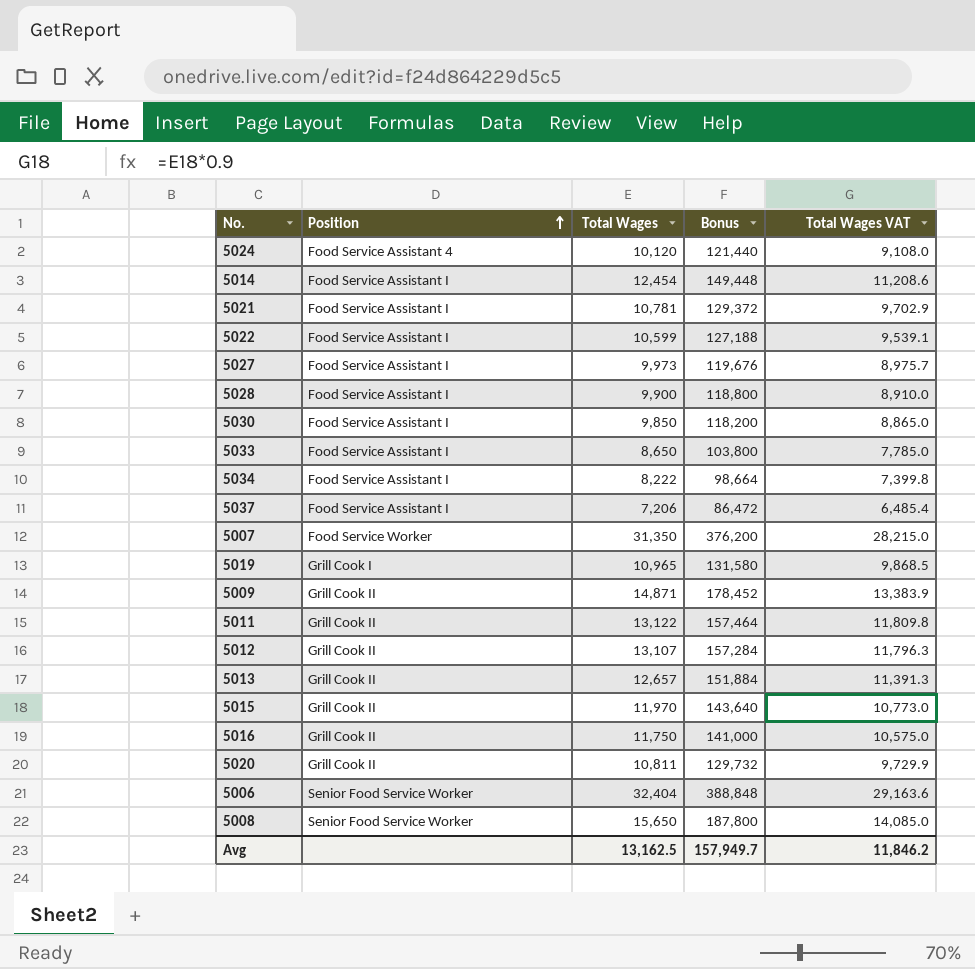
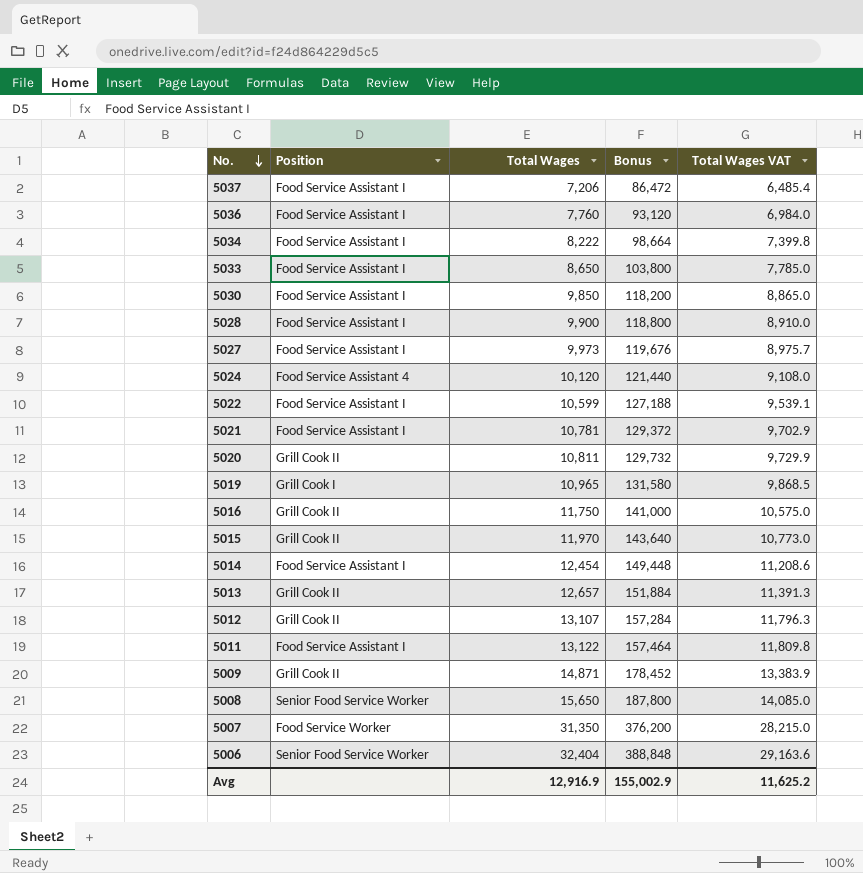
row order: Position ascending -> No. descending
row 5036: none -> Food Service Assistant I | 7,760 | 93,120 | 6,984.0
5011 | Position: Grill Cook II -> Food Service Assistant I
Avg | Total Wages: 13,162.5 -> 12,916.9
Avg | Bonus: 157,949.7 -> 155,002.9
Avg | Total Wages VAT: 11,846.2 -> 11,625.2

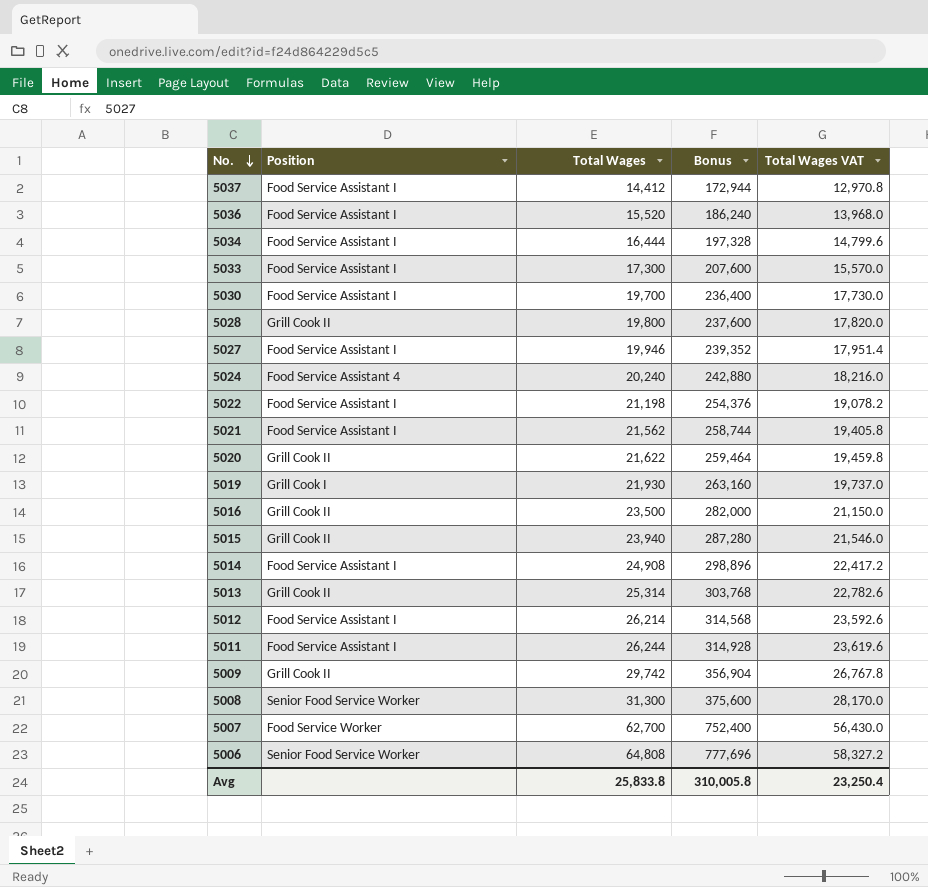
5037 | Total Wages: 7,206 -> 14,412
5037 | Bonus: 86,472 -> 172,944
5037 | Total Wages VAT: 6,485.4 -> 12,970.8
5036 | Total Wages: 7,760 -> 15,520
5036 | Bonus: 93,120 -> 186,240
5036 | Total Wages VAT: 6,984.0 -> 13,968.0
5034 | Total Wages: 8,222 -> 16,444
5034 | Bonus: 98,664 -> 197,328
5034 | Total Wages VAT: 7,399.8 -> 14,799.6
5033 | Total Wages: 8,650 -> 17,300
5033 | Bonus: 103,800 -> 207,600
5033 | Total Wages VAT: 7,785.0 -> 15,570.0
5030 | Total Wages: 9,850 -> 19,700
5030 | Bonus: 118,200 -> 236,400
5030 | Total Wages VAT: 8,865.0 -> 17,730.0
5028 | Position: Food Service Assistant I -> Grill Cook II
5028 | Total Wages: 9,900 -> 19,800
5028 | Bonus: 118,800 -> 237,600
5028 | Total Wages VAT: 8,910.0 -> 17,820.0
5027 | Total Wages: 9,973 -> 19,946
5027 | Bonus: 119,676 -> 239,352
5027 | Total Wages VAT: 8,975.7 -> 17,951.4
5024 | Total Wages: 10,120 -> 20,240
5024 | Bonus: 121,440 -> 242,880
5024 | Total Wages VAT: 9,108.0 -> 18,216.0
5022 | Total Wages: 10,599 -> 21,198
5022 | Bonus: 127,188 -> 254,376
5022 | Total Wages VAT: 9,539.1 -> 19,078.2
5021 | Total Wages: 10,781 -> 21,562
5021 | Bonus: 129,372 -> 258,744
5021 | Total Wages VAT: 9,702.9 -> 19,405.8
5020 | Total Wages: 10,811 -> 21,622
5020 | Bonus: 129,732 -> 259,464
5020 | Total Wages VAT: 9,729.9 -> 19,459.8
5019 | Total Wages: 10,965 -> 21,930
5019 | Bonus: 131,580 -> 263,160
5019 | Total Wages VAT: 9,868.5 -> 19,737.0
5016 | Total Wages: 11,750 -> 23,500
5016 | Bonus: 141,000 -> 282,000
5016 | Total Wages VAT: 10,575.0 -> 21,150.0
5015 | Total Wages: 11,970 -> 23,940
5015 | Bonus: 143,640 -> 287,280
5015 | Total Wages VAT: 10,773.0 -> 21,546.0
5014 | Total Wages: 12,454 -> 24,908
5014 | Bonus: 149,448 -> 298,896
5014 | Total Wages VAT: 11,208.6 -> 22,417.2
5013 | Total Wages: 12,657 -> 25,314
5013 | Bonus: 151,884 -> 303,768
5013 | Total Wages VAT: 11,391.3 -> 22,782.6
5012 | Position: Grill Cook II -> Food Service Assistant I
5012 | Total Wages: 13,107 -> 26,214
5012 | Bonus: 157,284 -> 314,568
5012 | Total Wages VAT: 11,796.3 -> 23,592.6
5011 | Total Wages: 13,122 -> 26,244
5011 | Bonus: 157,464 -> 314,928
5011 | Total Wages VAT: 11,809.8 -> 23,619.6
5009 | Total Wages: 14,871 -> 29,742
5009 | Bonus: 178,452 -> 356,904
5009 | Total Wages VAT: 13,383.9 -> 26,767.8
5008 | Total Wages: 15,650 -> 31,300
5008 | Bonus: 187,800 -> 375,600
5008 | Total Wages VAT: 14,085.0 -> 28,170.0
5007 | Total Wages: 31,350 -> 62,700
5007 | Bonus: 376,200 -> 752,400
5007 | Total Wages VAT: 28,215.0 -> 56,430.0
5006 | Total Wages: 32,404 -> 64,808
5006 | Bonus: 388,848 -> 777,696
5006 | Total Wages VAT: 29,163.6 -> 58,327.2
Avg | Total Wages: 12,916.9 -> 25,833.8
Avg | Bonus: 155,002.9 -> 310,005.8
Avg | Total Wages VAT: 11,625.2 -> 23,250.4

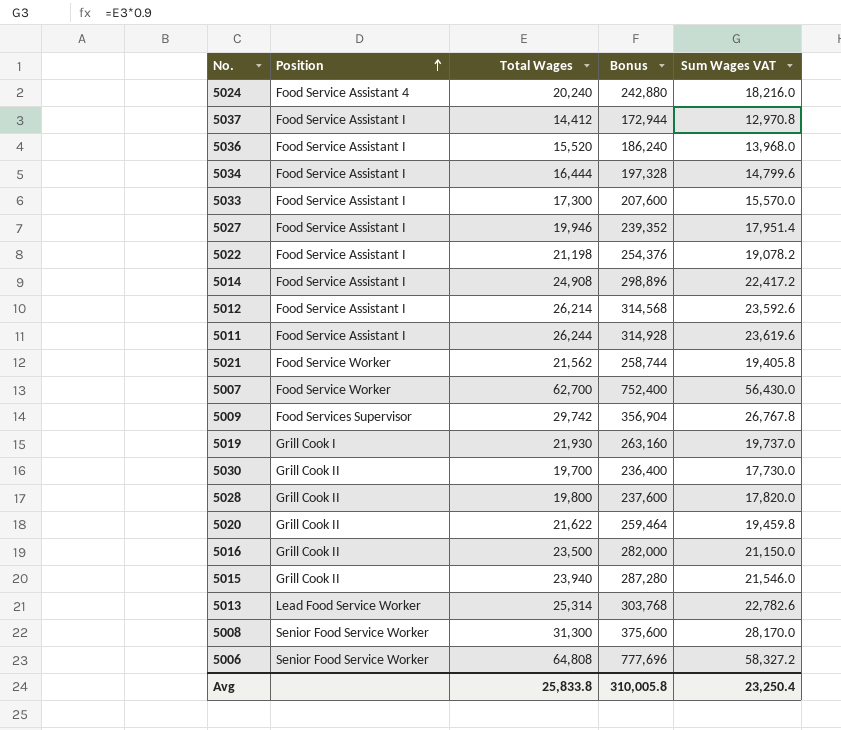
row order: No. descending -> Position ascending
column name: Total Wages VAT -> Sum Wages VAT
5021 | Position: Food Service Assistant I -> Food Service Worker
5009 | Position: Grill Cook II -> Food Services Supervisor
5030 | Position: Food Service Assistant I -> Grill Cook II
5013 | Position: Grill Cook II -> Lead Food Service Worker

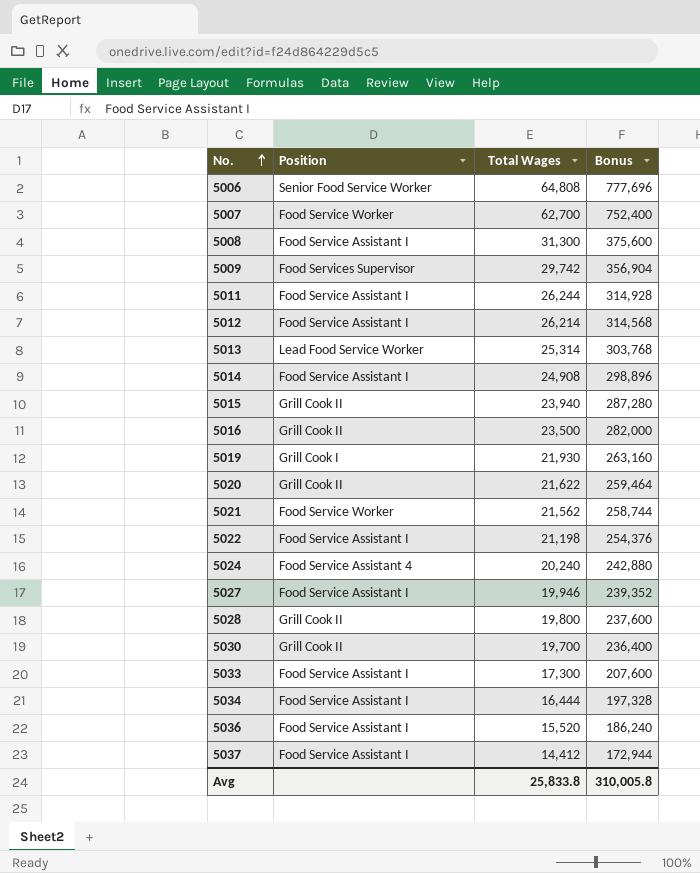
row order: Position ascending -> No. ascending
column Sum Wages VAT | formula: [Total Wages] * 0.9 -> none
5008 | Position: Senior Food Service Worker -> Food Service Assistant I

